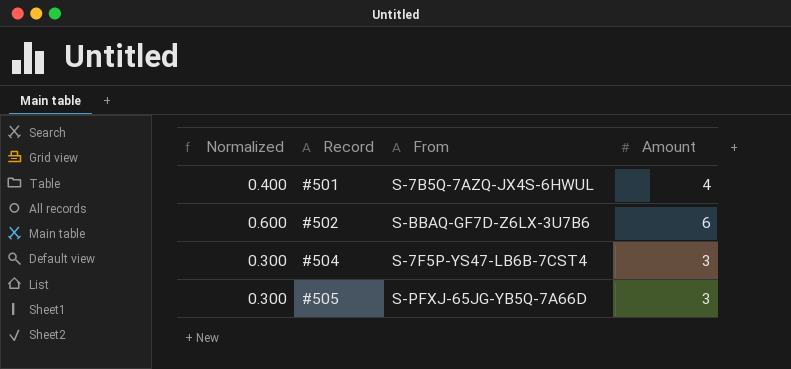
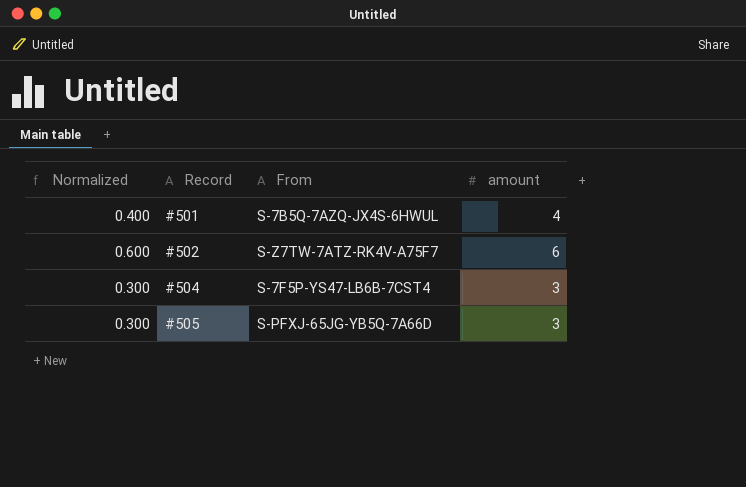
column name: Amount -> amount
#502 | From: S-BBAQ-GF7D-Z6LX-3U7B6 -> S-Z7TW-7ATZ-RK4V-A75F7

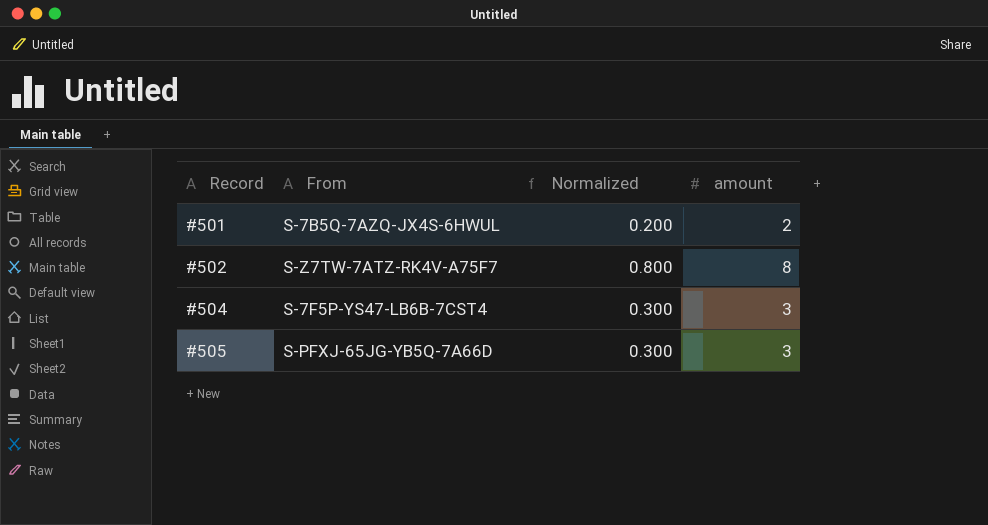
column Normalized | position: 1 -> 3
#501 | Normalized: 0.400 -> 0.200
#501 | amount: 4 -> 2
#502 | Normalized: 0.600 -> 0.800
#502 | amount: 6 -> 8

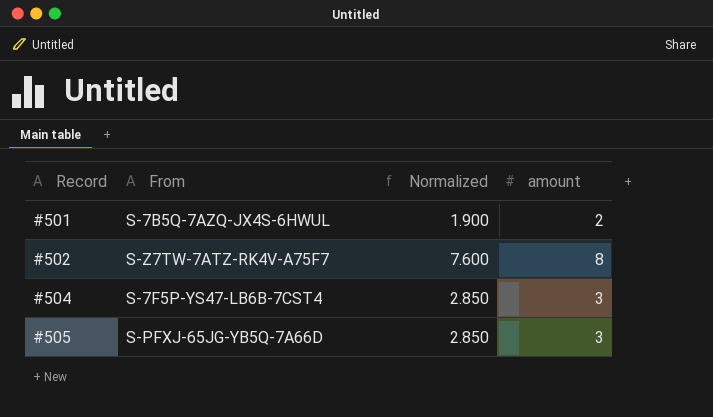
column Normalized | formula: [amount] * 0.1 -> [amount] * 0.95

